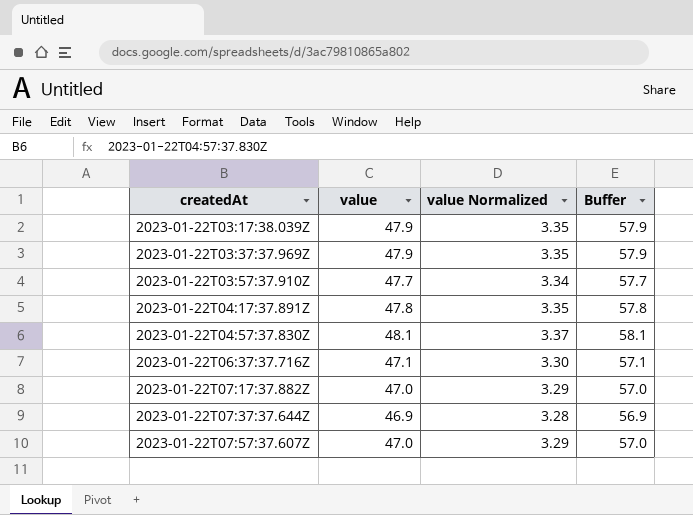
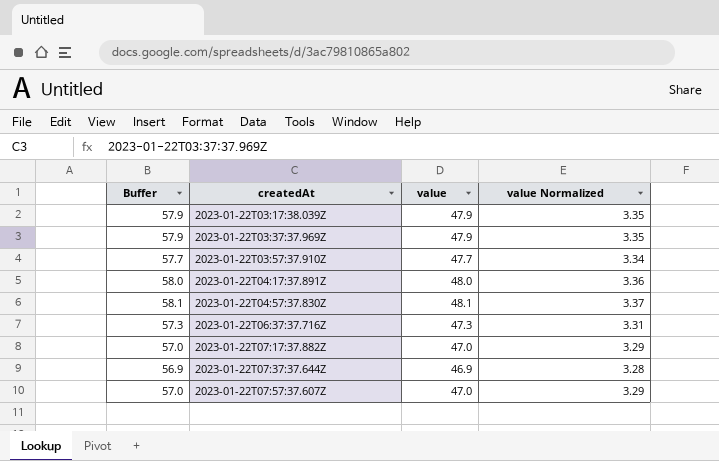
column Buffer | position: 4 -> 1
2023-01-22T04:17:37.891Z | Buffer: 57.8 -> 58.0
2023-01-22T04:17:37.891Z | value: 47.8 -> 48.0
2023-01-22T04:17:37.891Z | value Normalized: 3.35 -> 3.36
2023-01-22T06:37:37.716Z | Buffer: 57.1 -> 57.3
2023-01-22T06:37:37.716Z | value: 47.1 -> 47.3
2023-01-22T06:37:37.716Z | value Normalized: 3.30 -> 3.31

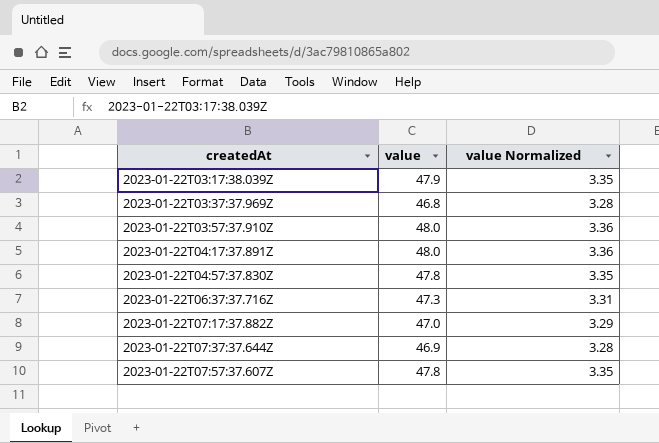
column Buffer | formula: [value] + 10 -> none
2023-01-22T03:37:37.969Z | value: 47.9 -> 46.8
2023-01-22T03:37:37.969Z | value Normalized: 3.35 -> 3.28
2023-01-22T03:57:37.910Z | value: 47.7 -> 48.0
2023-01-22T03:57:37.910Z | value Normalized: 3.34 -> 3.36
2023-01-22T04:57:37.830Z | value: 48.1 -> 47.8
2023-01-22T04:57:37.830Z | value Normalized: 3.37 -> 3.35
2023-01-22T07:57:37.607Z | value: 47.0 -> 47.8
2023-01-22T07:57:37.607Z | value Normalized: 3.29 -> 3.35

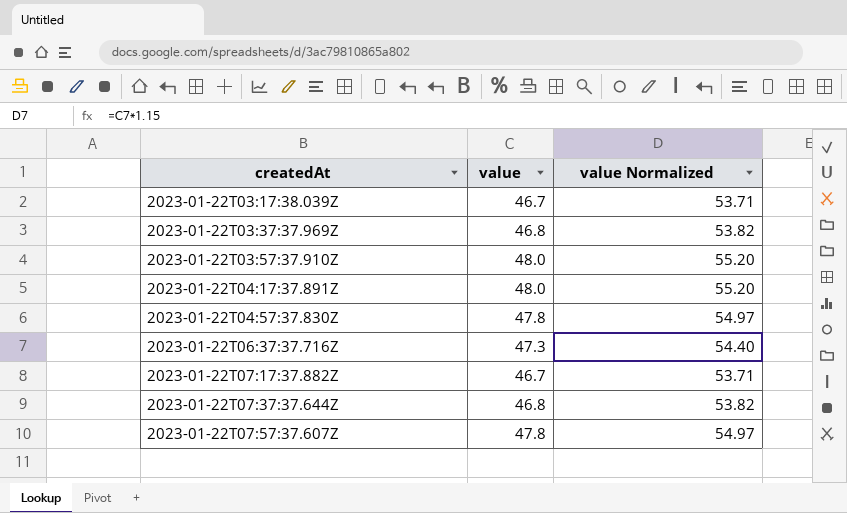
column value Normalized | formula: [value] * 0.07 -> [value] * 1.15
2023-01-22T03:17:38.039Z | value: 47.9 -> 46.7
2023-01-22T07:17:37.882Z | value: 47.0 -> 46.7
2023-01-22T07:37:37.644Z | value: 46.9 -> 46.8

